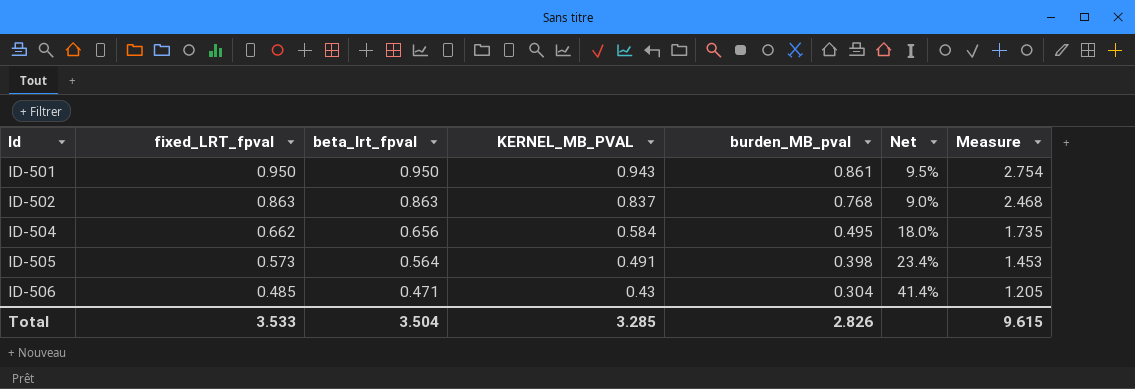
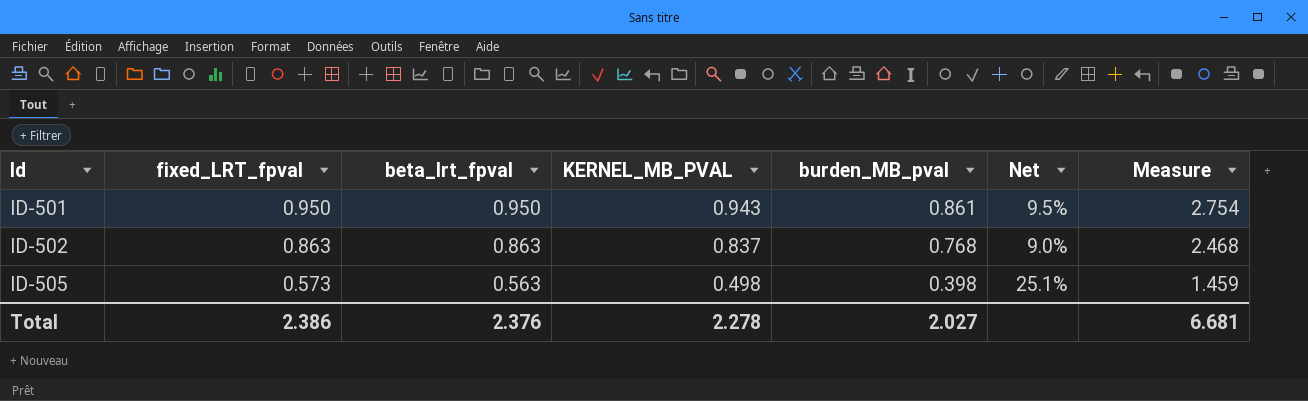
row ID-504: 0.662 | 0.656 | 0.584 | 0.495 | 18.0% | 1.735 -> none
row ID-506: 0.485 | 0.471 | 0.43 | 0.304 | 41.4% | 1.205 -> none
ID-505 | beta_lrt_fpval: 0.564 -> 0.563
ID-505 | KERNEL_MB_PVAL: 0.491 -> 0.498
ID-505 | Net: 23.4% -> 25.1%
ID-505 | Measure: 1.453 -> 1.459
Total | fixed_LRT_fpval: 3.533 -> 2.386
Total | beta_lrt_fpval: 3.504 -> 2.376
Total | KERNEL_MB_PVAL: 3.285 -> 2.278
Total | burden_MB_pval: 2.826 -> 2.027
Total | Measure: 9.615 -> 6.681

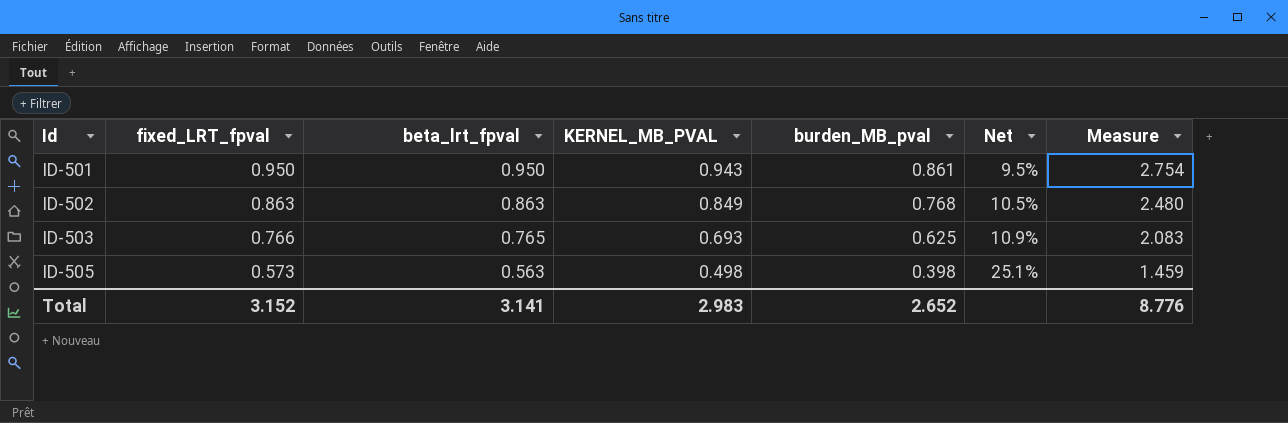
ID-502 | KERNEL_MB_PVAL: 0.837 -> 0.849
ID-502 | Net: 9.0% -> 10.5%
ID-502 | Measure: 2.468 -> 2.480
row ID-503: none -> 0.766 | 0.765 | 0.693 | 0.625 | 10.9% | 2.083
Total | fixed_LRT_fpval: 2.386 -> 3.152
Total | beta_lrt_fpval: 2.376 -> 3.141
Total | KERNEL_MB_PVAL: 2.278 -> 2.983
Total | burden_MB_pval: 2.027 -> 2.652
Total | Measure: 6.681 -> 8.776

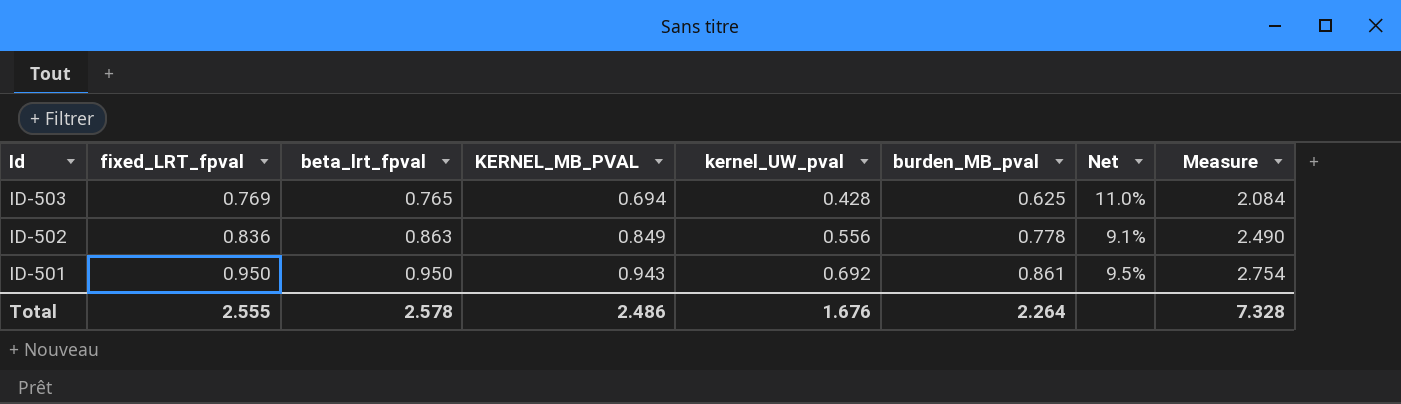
row order: Id ascending -> Id descending
column kernel_UW_pval | position: none -> 5
row ID-505: 0.573 | 0.563 | 0.498 | 0.398 | 25.1% | 1.459 -> none
ID-503 | fixed_LRT_fpval: 0.766 -> 0.769
ID-503 | KERNEL_MB_PVAL: 0.693 -> 0.694
ID-503 | Net: 10.9% -> 11.0%
ID-503 | Measure: 2.083 -> 2.084
ID-502 | fixed_LRT_fpval: 0.863 -> 0.836
ID-502 | burden_MB_pval: 0.768 -> 0.778
ID-502 | Net: 10.5% -> 9.1%
ID-502 | Measure: 2.480 -> 2.490
Total | fixed_LRT_fpval: 3.152 -> 2.555
Total | beta_lrt_fpval: 3.141 -> 2.578
Total | KERNEL_MB_PVAL: 2.983 -> 2.486
Total | burden_MB_pval: 2.652 -> 2.264
Total | Measure: 8.776 -> 7.328

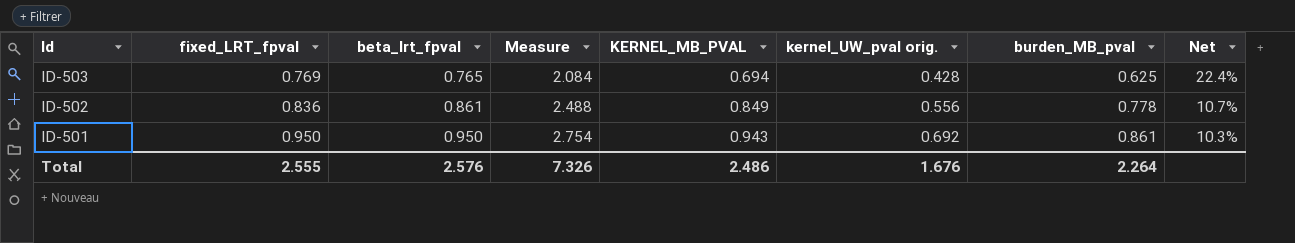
column Measure | position: 8 -> 4
column name: kernel_UW_pval -> kernel_UW_pval orig.
column Net | formula: ([KERNEL_MB_PVAL] - [burden_MB_pval]) / [burden_MB_pval] -> ([beta_lrt_fpval] - [burden_MB_pval]) / [burden_MB_pval]
ID-502 | beta_lrt_fpval: 0.863 -> 0.861
ID-502 | Measure: 2.490 -> 2.488
Total | beta_lrt_fpval: 2.578 -> 2.576
Total | Measure: 7.328 -> 7.326

